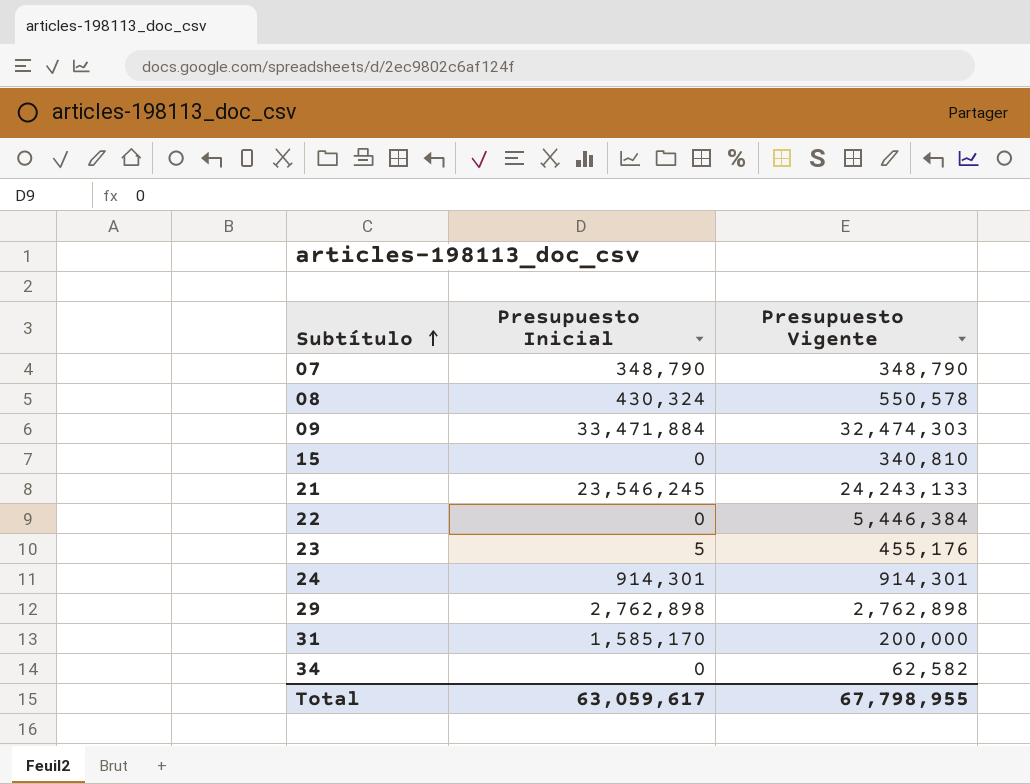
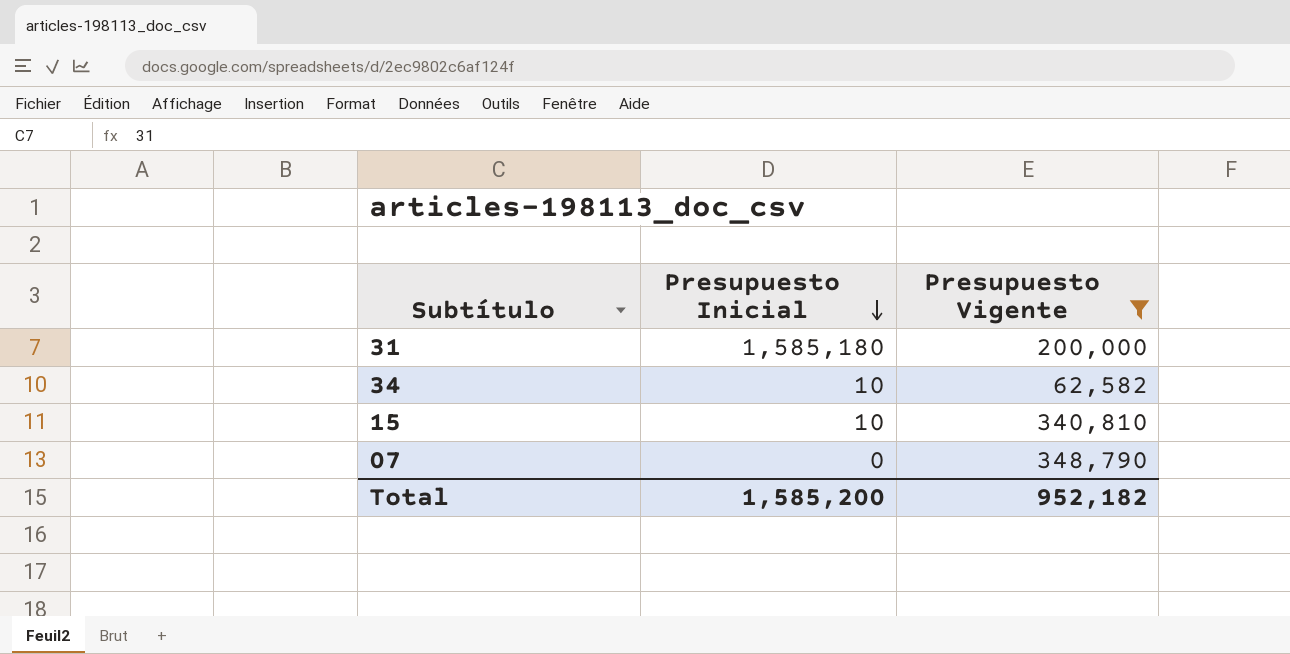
filter: none -> Presupuesto Vigente <= 348,790
row order: Subtítulo ascending -> Presupuesto Inicial descending
31 | Presupuesto Inicial: 1,585,170 -> 1,585,180
34 | Presupuesto Inicial: 0 -> 10
15 | Presupuesto Inicial: 0 -> 10
07 | Presupuesto Inicial: 348,790 -> 0
Total | Presupuesto Inicial: 63,059,617 -> 1,585,200
Total | Presupuesto Vigente: 67,798,955 -> 952,182

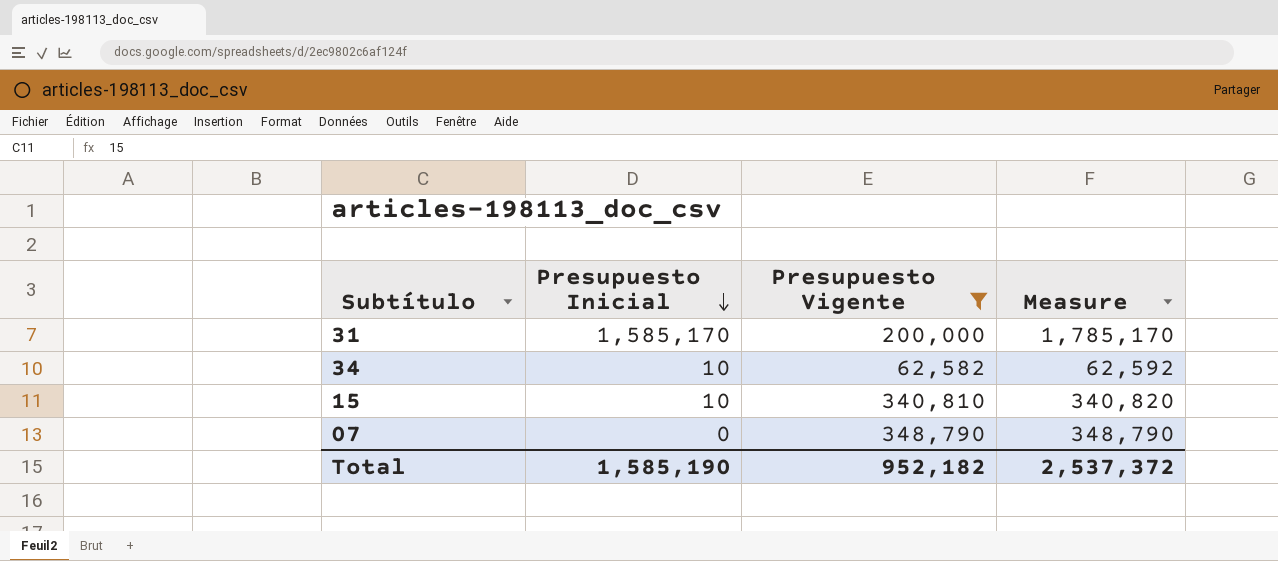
column Measure | formula: none -> [Presupuesto Inicial] + [Presupuesto Vigente]
31 | Presupuesto Inicial: 1,585,180 -> 1,585,170
Total | Presupuesto Inicial: 1,585,200 -> 1,585,190

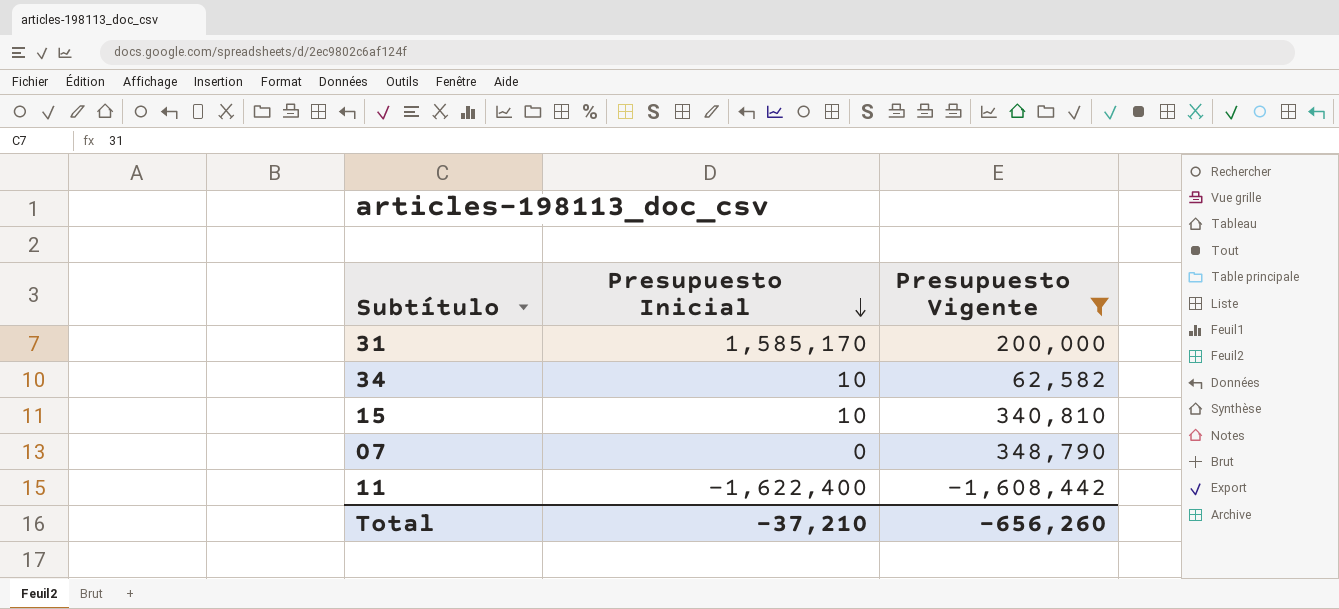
column Measure | formula: [Presupuesto Inicial] + [Presupuesto Vigente] -> none
row 11: none -> -1,622,400 | -1,608,442
Total | Presupuesto Inicial: 1,585,190 -> -37,210
Total | Presupuesto Vigente: 952,182 -> -656,260

